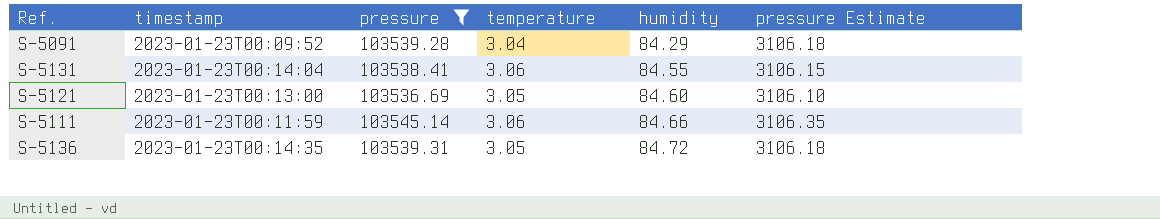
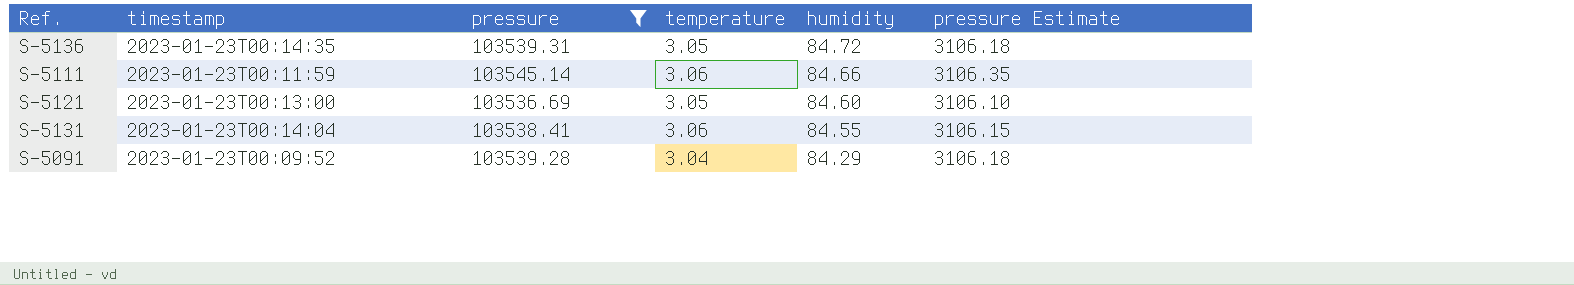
row order: humidity ascending -> humidity descending

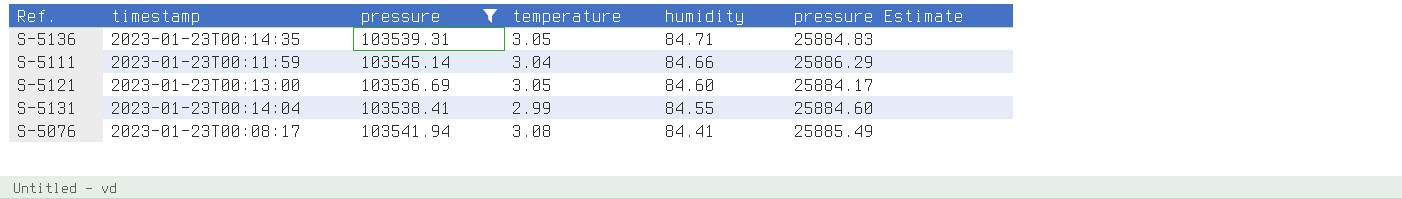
column pressure Estimate | formula: [pressure] * 0.03 -> [pressure] * 0.25
row S-5091: 2023-01-23T00:09:52 | 103539.28 | 3.04 | 84.29 | 3106.18 -> none
S-5136 | humidity: 84.72 -> 84.71
S-5111 | temperature: 3.06 -> 3.04
S-5131 | temperature: 3.06 -> 2.99
row S-5076: none -> 2023-01-23T00:08:17 | 103541.94 | 3.08 | 84.41 | 25885.49

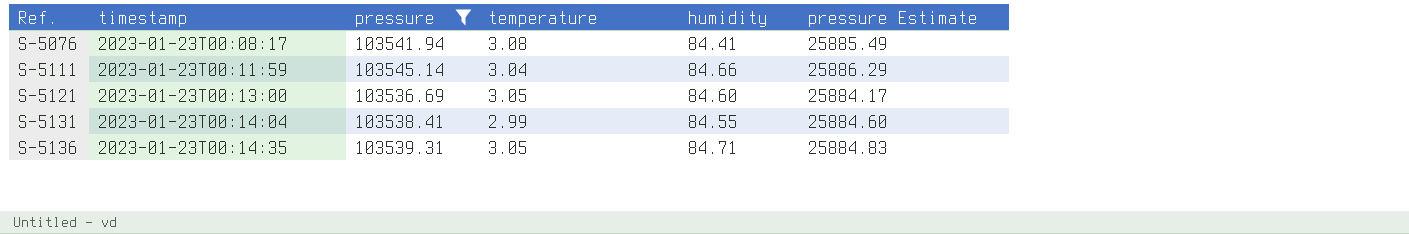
row order: humidity descending -> Ref. ascending

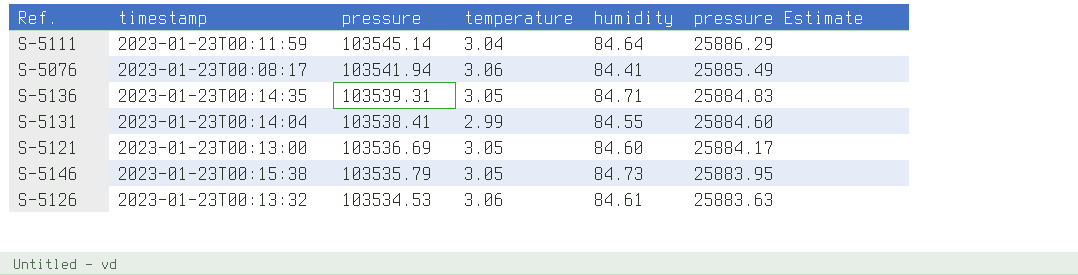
filter: pressure >= 103536.69 -> none
row order: Ref. ascending -> pressure descending
S-5111 | humidity: 84.66 -> 84.64
S-5076 | temperature: 3.08 -> 3.06

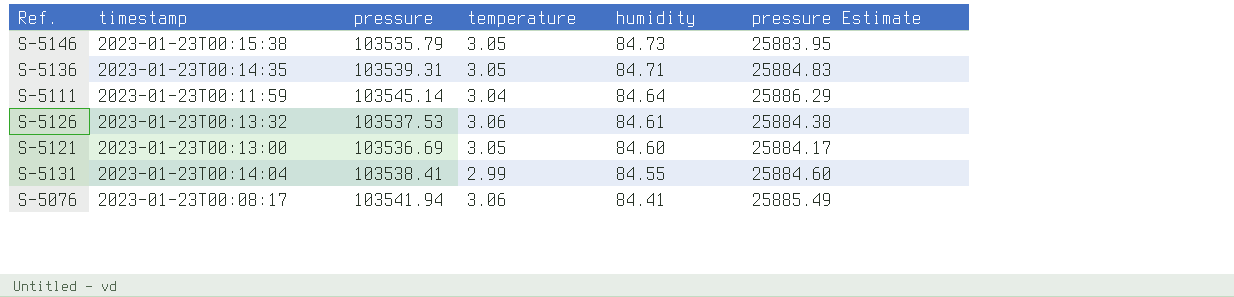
row order: pressure descending -> humidity descending
S-5126 | pressure: 103534.53 -> 103537.53
S-5126 | pressure Estimate: 25883.63 -> 25884.38

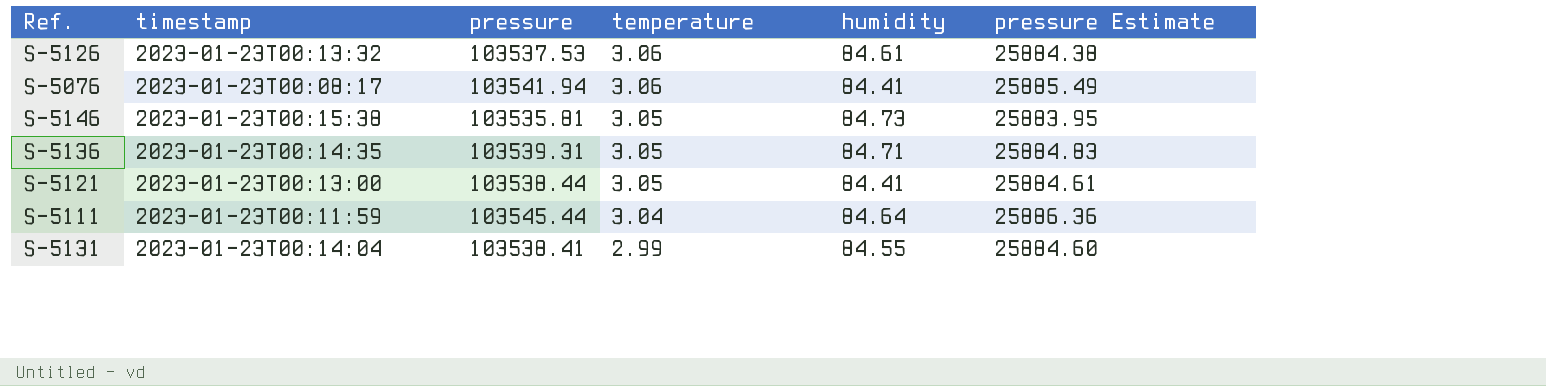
row order: humidity descending -> temperature descending
S-5146 | pressure: 103535.79 -> 103535.81
S-5121 | pressure: 103536.69 -> 103538.44
S-5121 | humidity: 84.60 -> 84.41
S-5121 | pressure Estimate: 25884.17 -> 25884.61
S-5111 | pressure: 103545.14 -> 103545.44
S-5111 | pressure Estimate: 25886.29 -> 25886.36

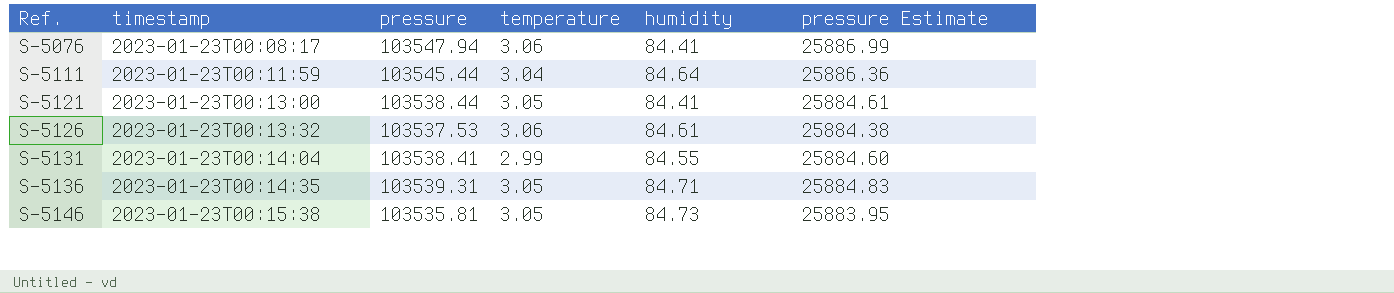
row order: temperature descending -> Ref. ascending
S-5076 | pressure: 103541.94 -> 103547.94
S-5076 | pressure Estimate: 25885.49 -> 25886.99

